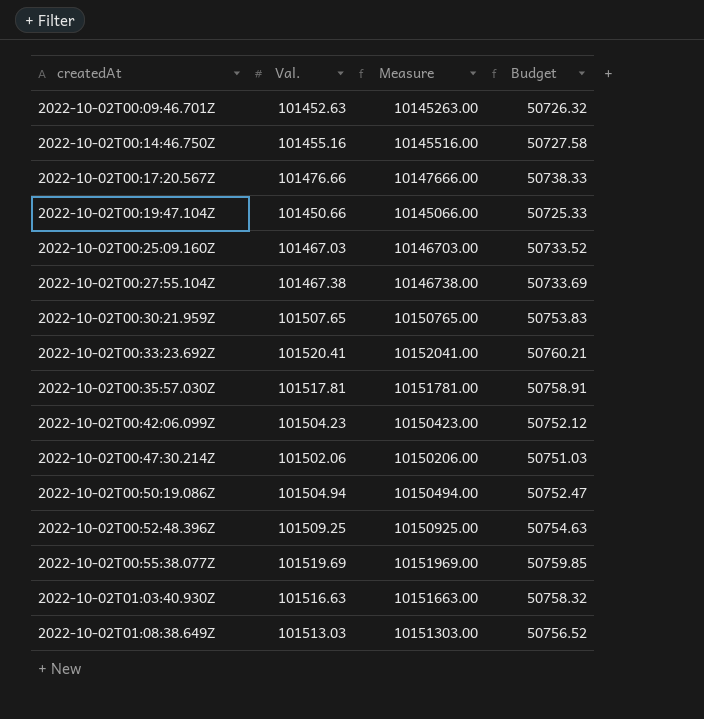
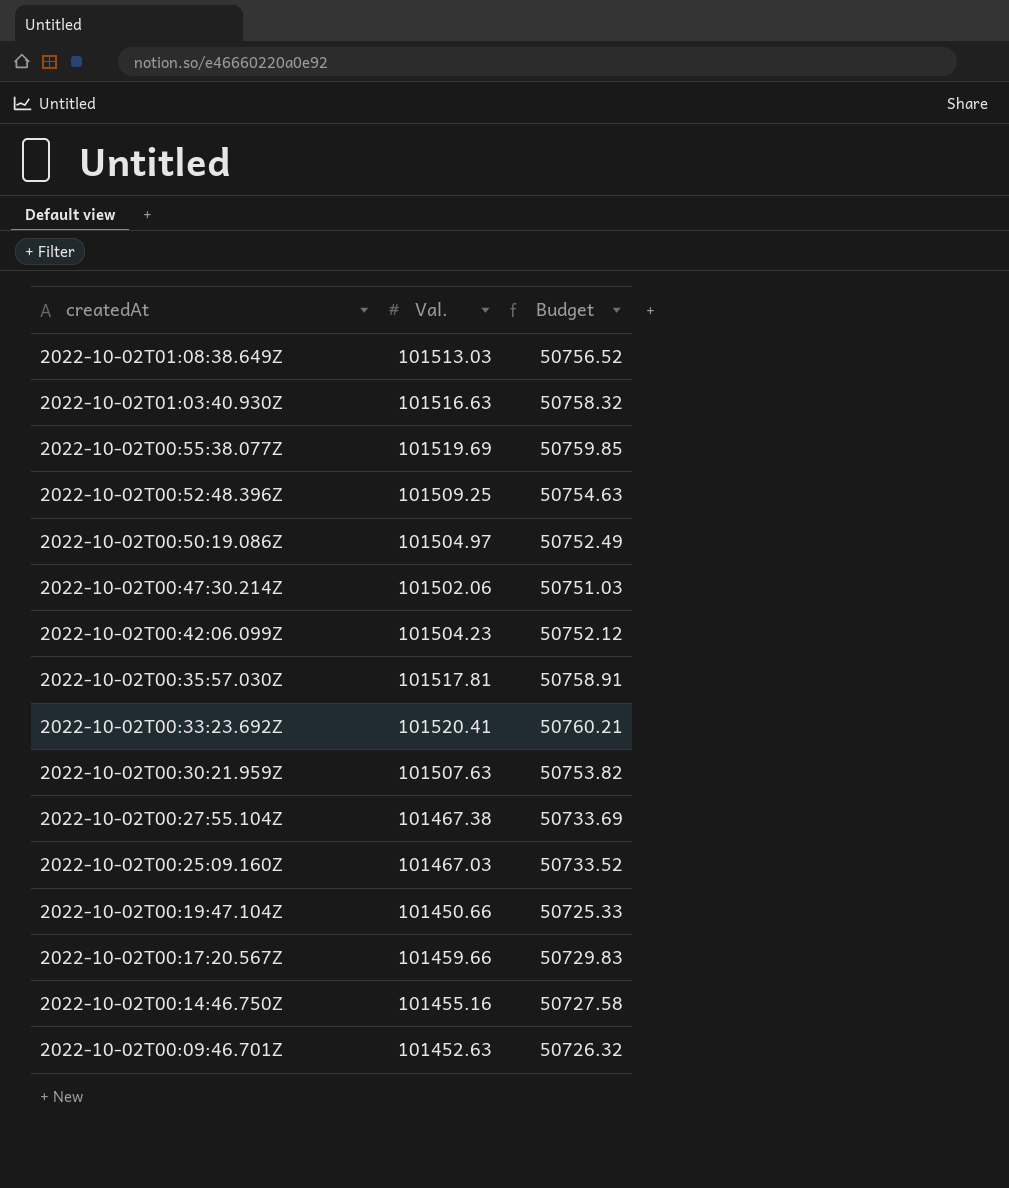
row order: createdAt ascending -> createdAt descending
column Measure | formula: [Val.] * 100 -> none
2022-10-02T00:50:19.086Z | Val.: 101504.94 -> 101504.97
2022-10-02T00:50:19.086Z | Budget: 50752.47 -> 50752.49
2022-10-02T00:30:21.959Z | Val.: 101507.65 -> 101507.63
2022-10-02T00:30:21.959Z | Budget: 50753.83 -> 50753.82
2022-10-02T00:17:20.567Z | Val.: 101476.66 -> 101459.66
2022-10-02T00:17:20.567Z | Budget: 50738.33 -> 50729.83

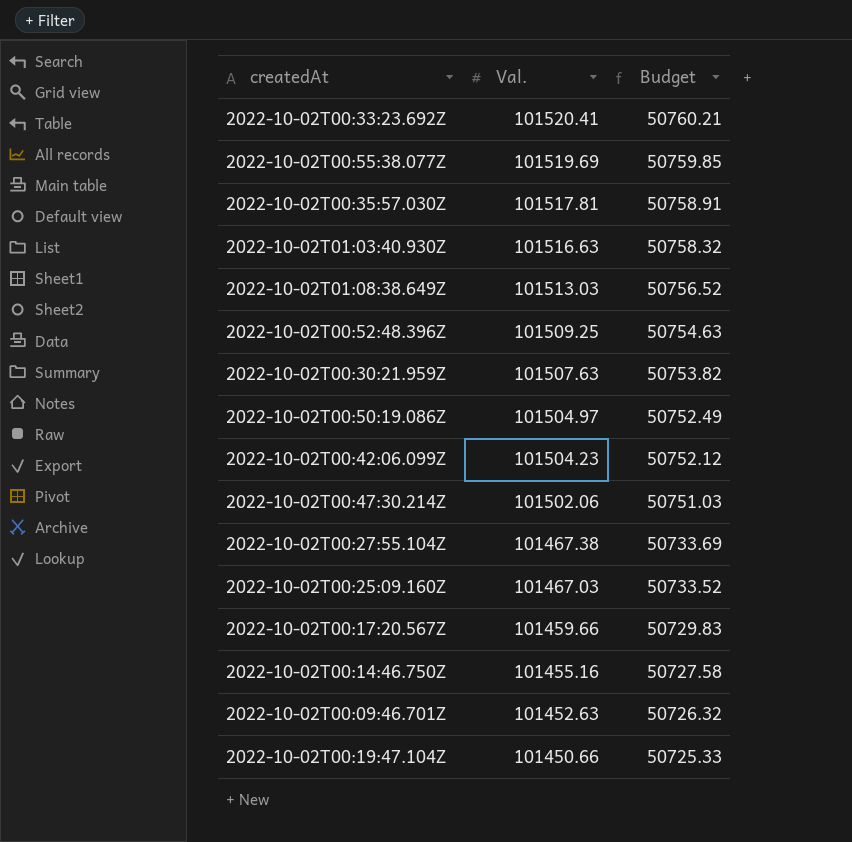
row order: createdAt descending -> Val. descending

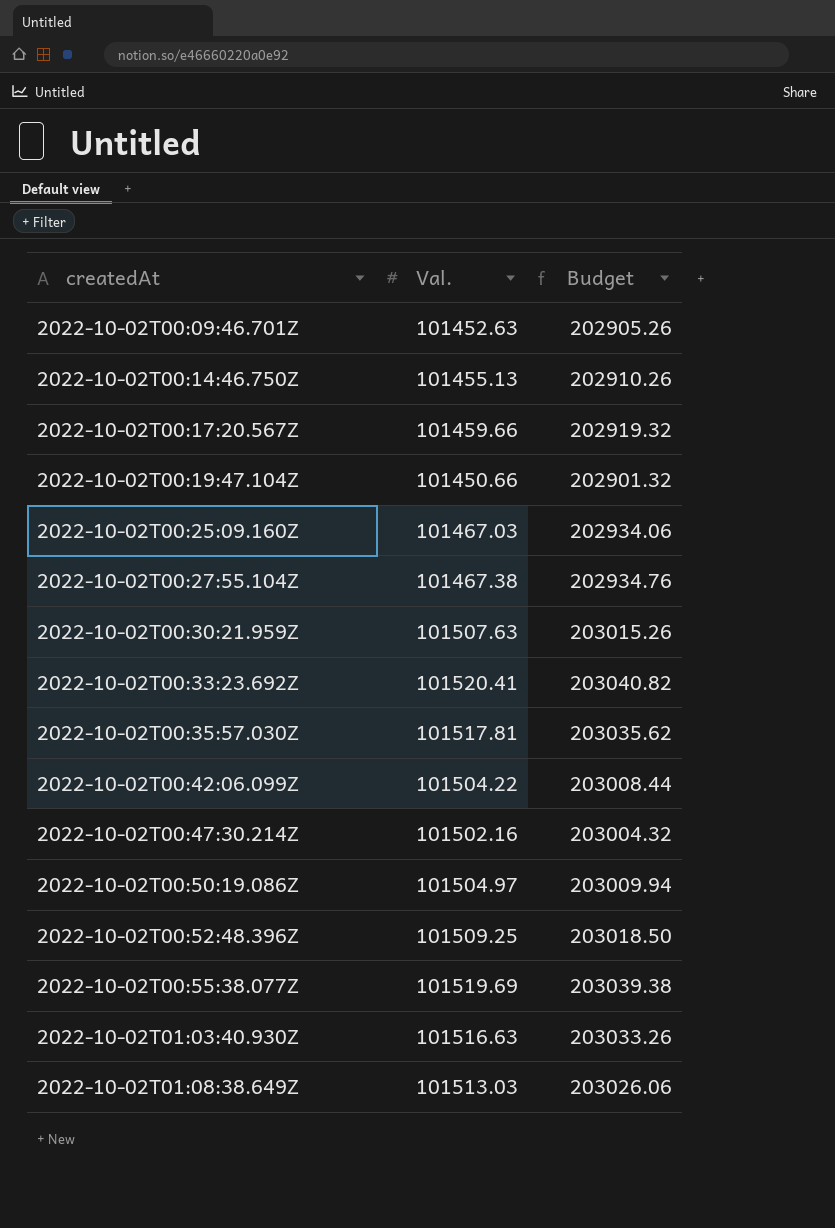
row order: Val. descending -> createdAt ascending
column Budget | formula: [Val.] * 0.5 -> [Val.] * 2
2022-10-02T00:14:46.750Z | Val.: 101455.16 -> 101455.13
2022-10-02T00:42:06.099Z | Val.: 101504.23 -> 101504.22
2022-10-02T00:47:30.214Z | Val.: 101502.06 -> 101502.16

